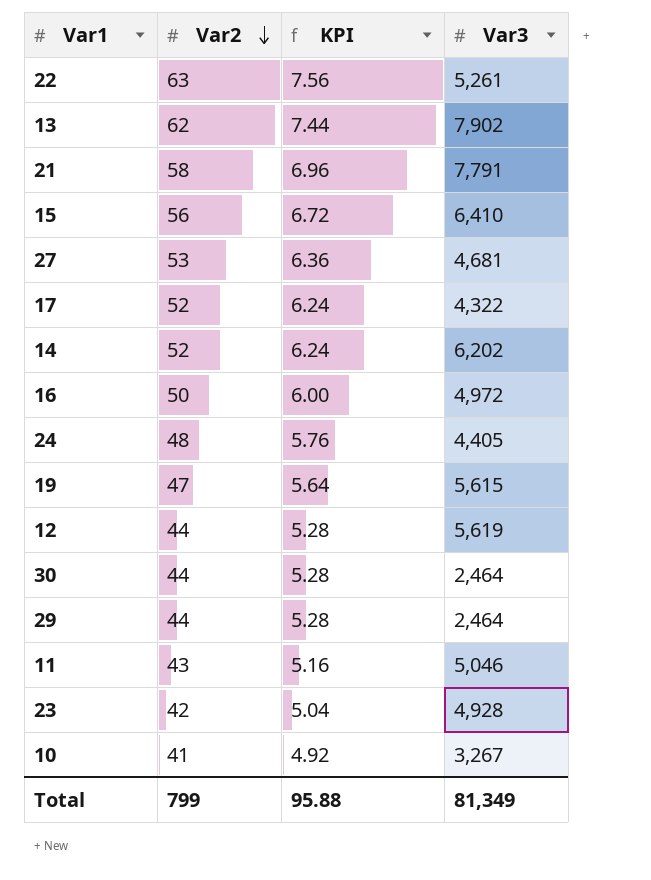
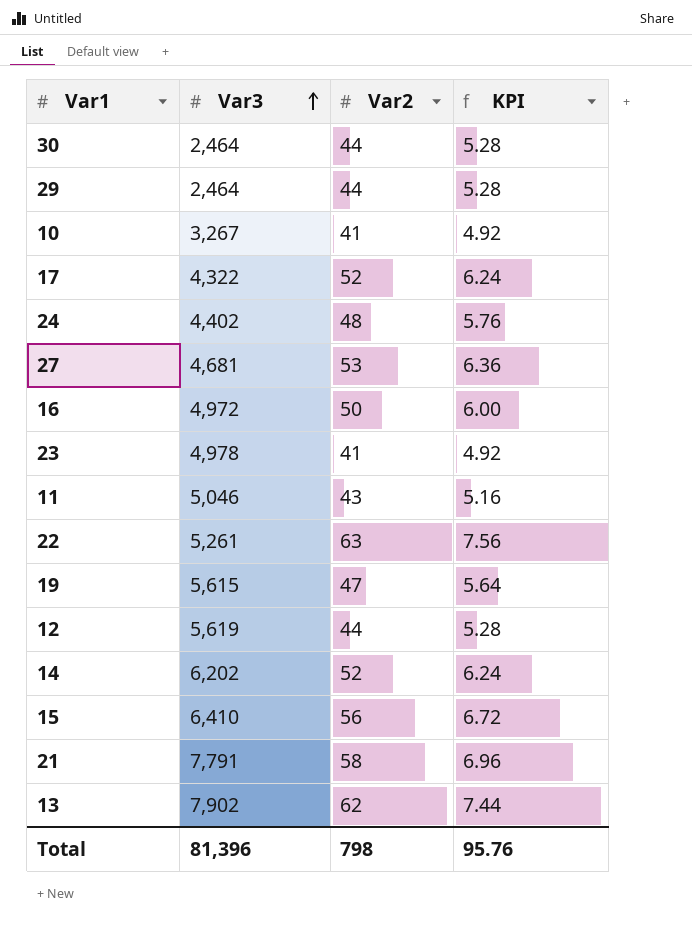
row order: Var2 descending -> Var3 ascending
column Var3 | position: 4 -> 2
24 | Var3: 4,405 -> 4,402
23 | Var3: 4,928 -> 4,978
23 | Var2: 42 -> 41
23 | KPI: 5.04 -> 4.92
Total | Var3: 81,349 -> 81,396
Total | Var2: 799 -> 798
Total | KPI: 95.88 -> 95.76

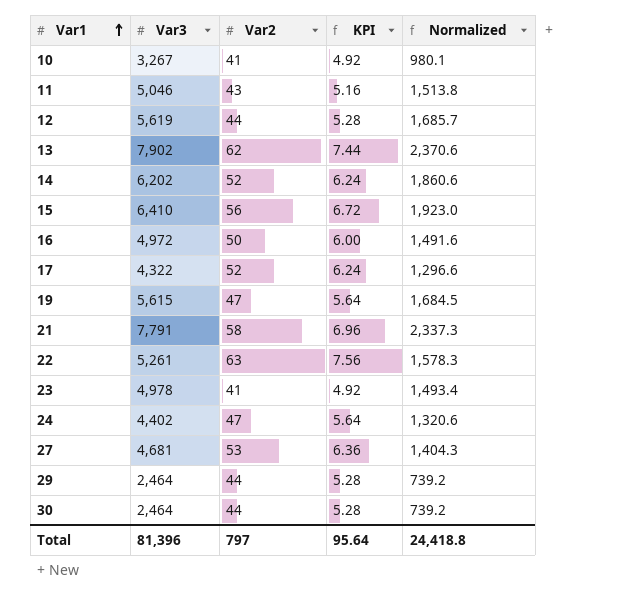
row order: Var3 ascending -> Var1 ascending
column Normalized | formula: none -> [Var3] * 0.3
24 | Var2: 48 -> 47
24 | KPI: 5.76 -> 5.64
Total | Var2: 798 -> 797
Total | KPI: 95.76 -> 95.64

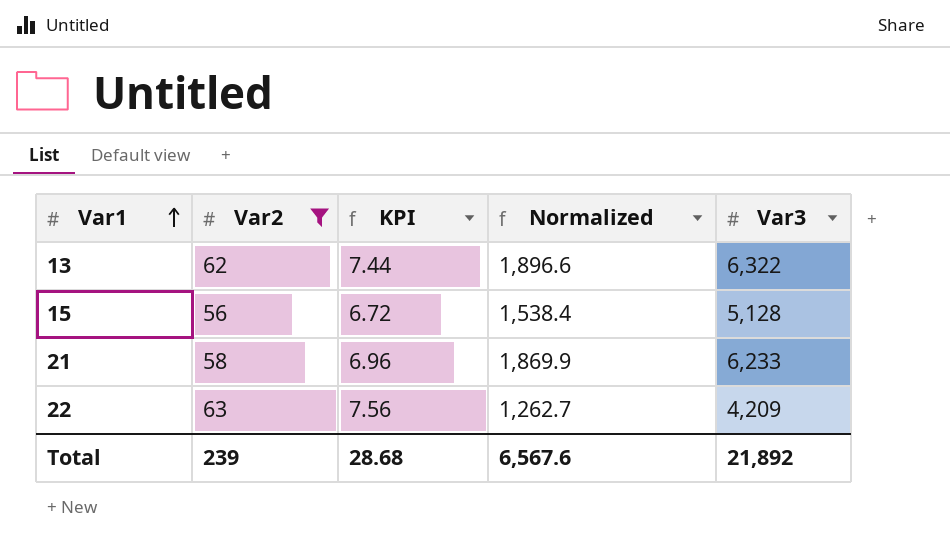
filter: none -> Var2 >= 56
column Var3 | position: 2 -> 5
13 | Normalized: 2,370.6 -> 1,896.6
13 | Var3: 7,902 -> 6,322
15 | Normalized: 1,923.0 -> 1,538.4
15 | Var3: 6,410 -> 5,128
21 | Normalized: 2,337.3 -> 1,869.9
21 | Var3: 7,791 -> 6,233
22 | Normalized: 1,578.3 -> 1,262.7
22 | Var3: 5,261 -> 4,209
Total | Var2: 797 -> 239
Total | KPI: 95.64 -> 28.68
Total | Normalized: 24,418.8 -> 6,567.6
Total | Var3: 81,396 -> 21,892

